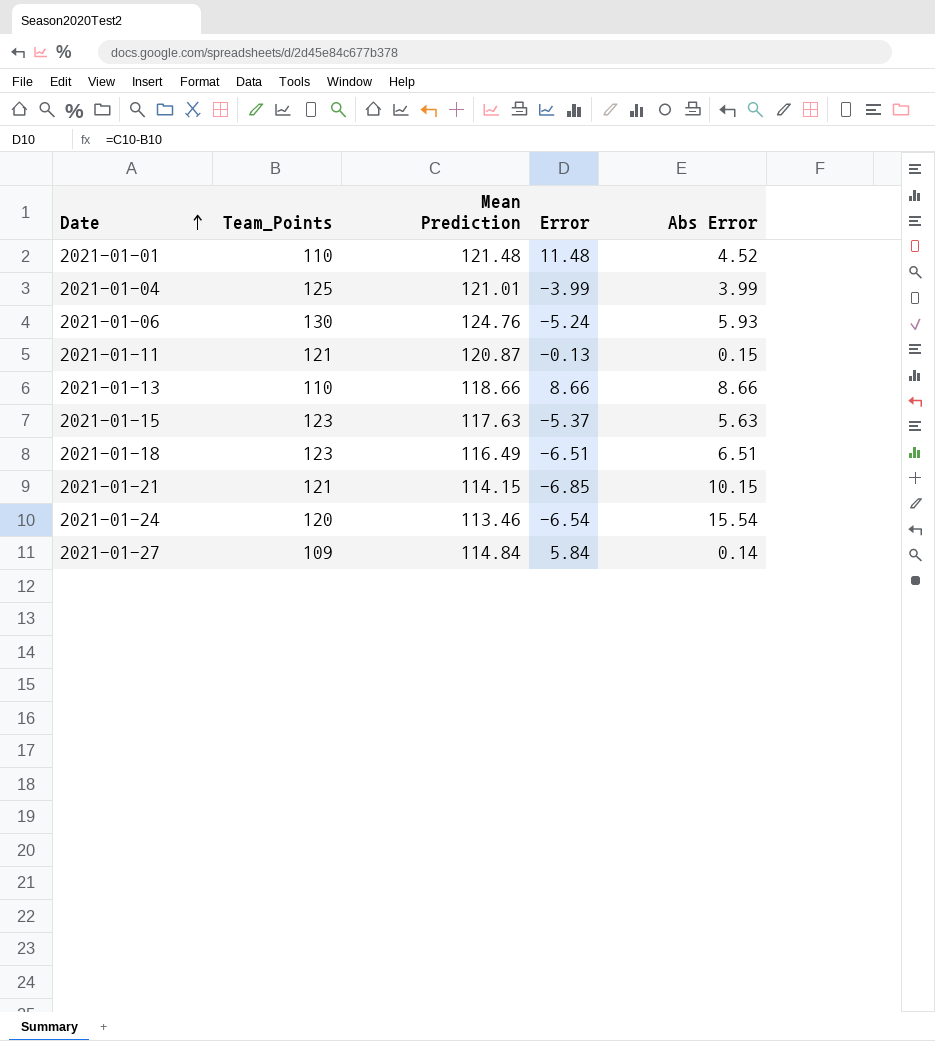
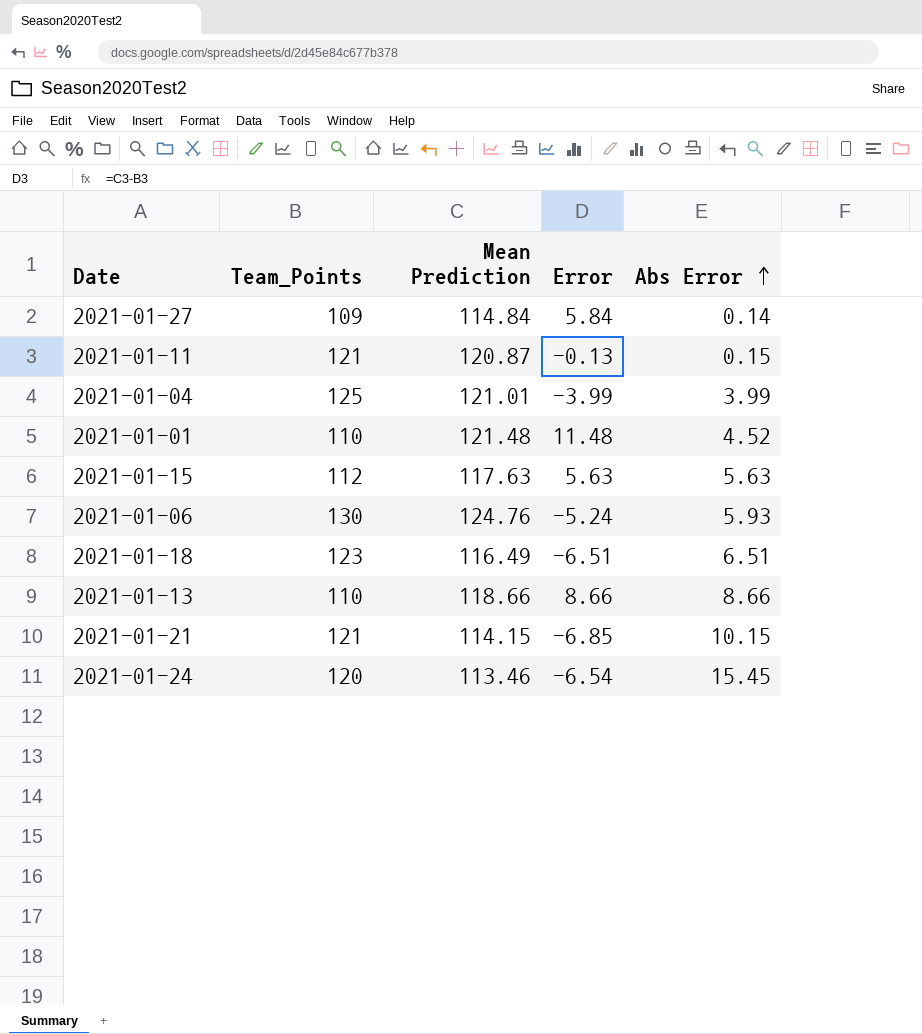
row order: Date ascending -> Abs Error ascending
2021-01-15 | Team_Points: 123 -> 112
2021-01-15 | Error: -5.37 -> 5.63
2021-01-24 | Abs Error: 15.54 -> 15.45

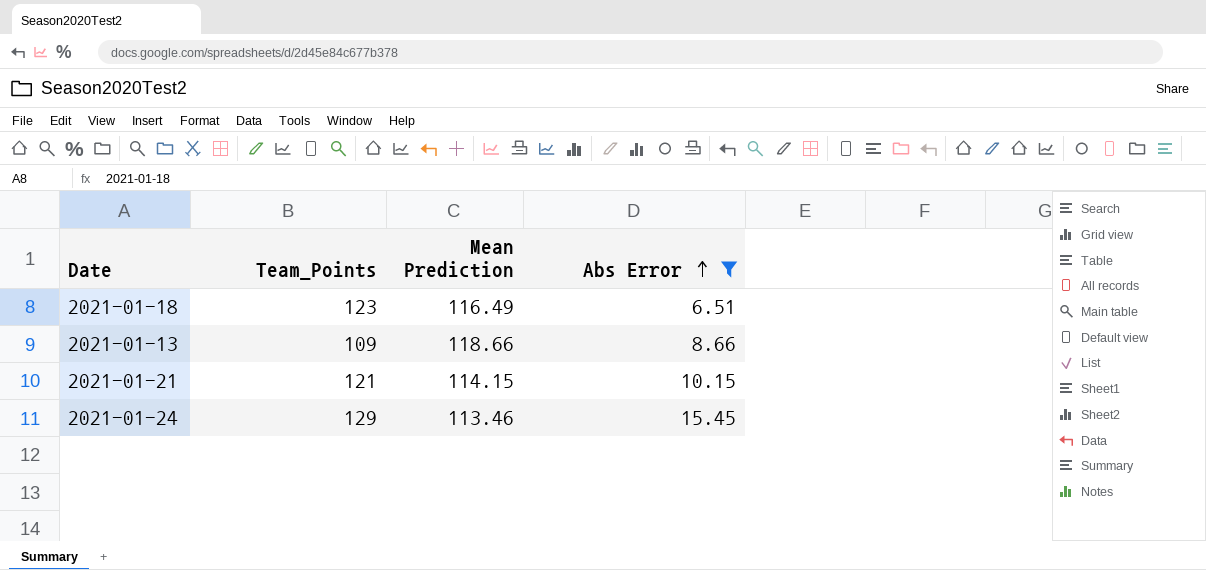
filter: none -> Abs Error >= 6.51
column Error | formula: [Mean Prediction] - [Team_Points] -> none
2021-01-13 | Team_Points: 110 -> 109
2021-01-24 | Team_Points: 120 -> 129

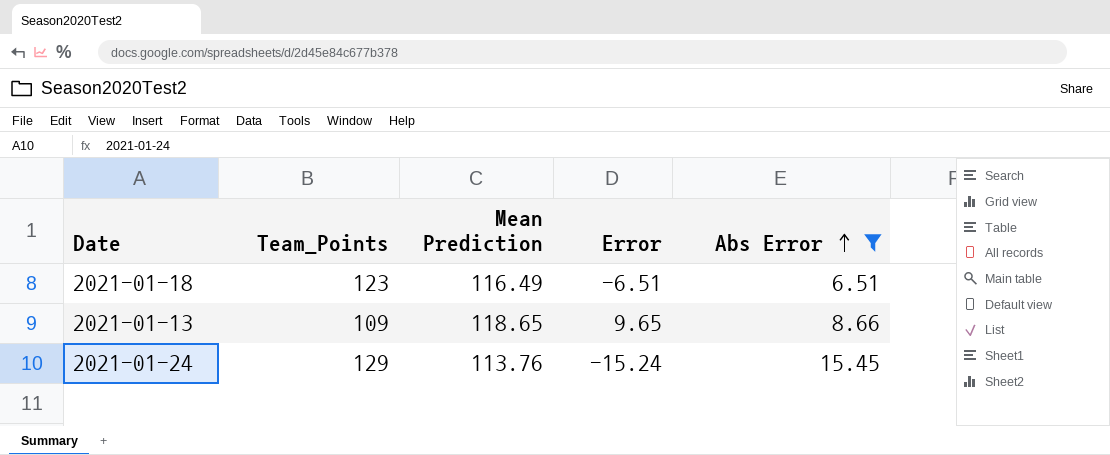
column Error | formula: none -> [Mean Prediction] - [Team_Points]
row 2021-01-21: 121 | 114.15 | 10.15 -> none
2021-01-13 | Mean Prediction: 118.66 -> 118.65
2021-01-24 | Mean Prediction: 113.46 -> 113.76

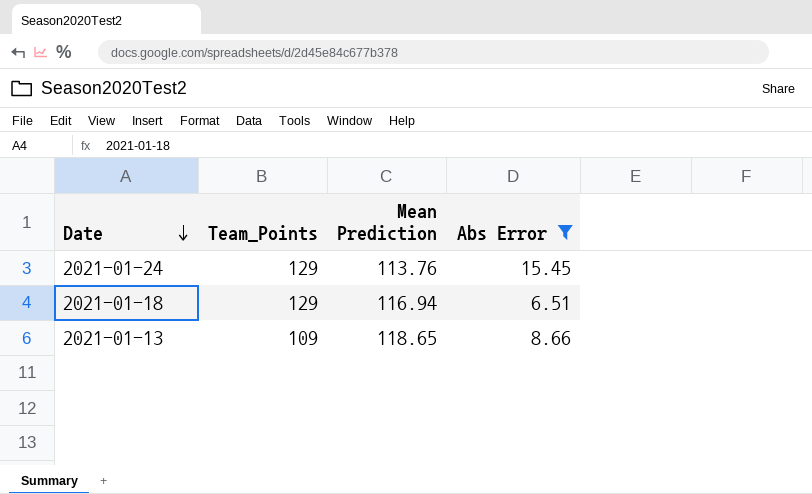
row order: Abs Error ascending -> Date descending
column Error | formula: [Mean Prediction] - [Team_Points] -> none
2021-01-18 | Team_Points: 123 -> 129
2021-01-18 | Mean Prediction: 116.49 -> 116.94

